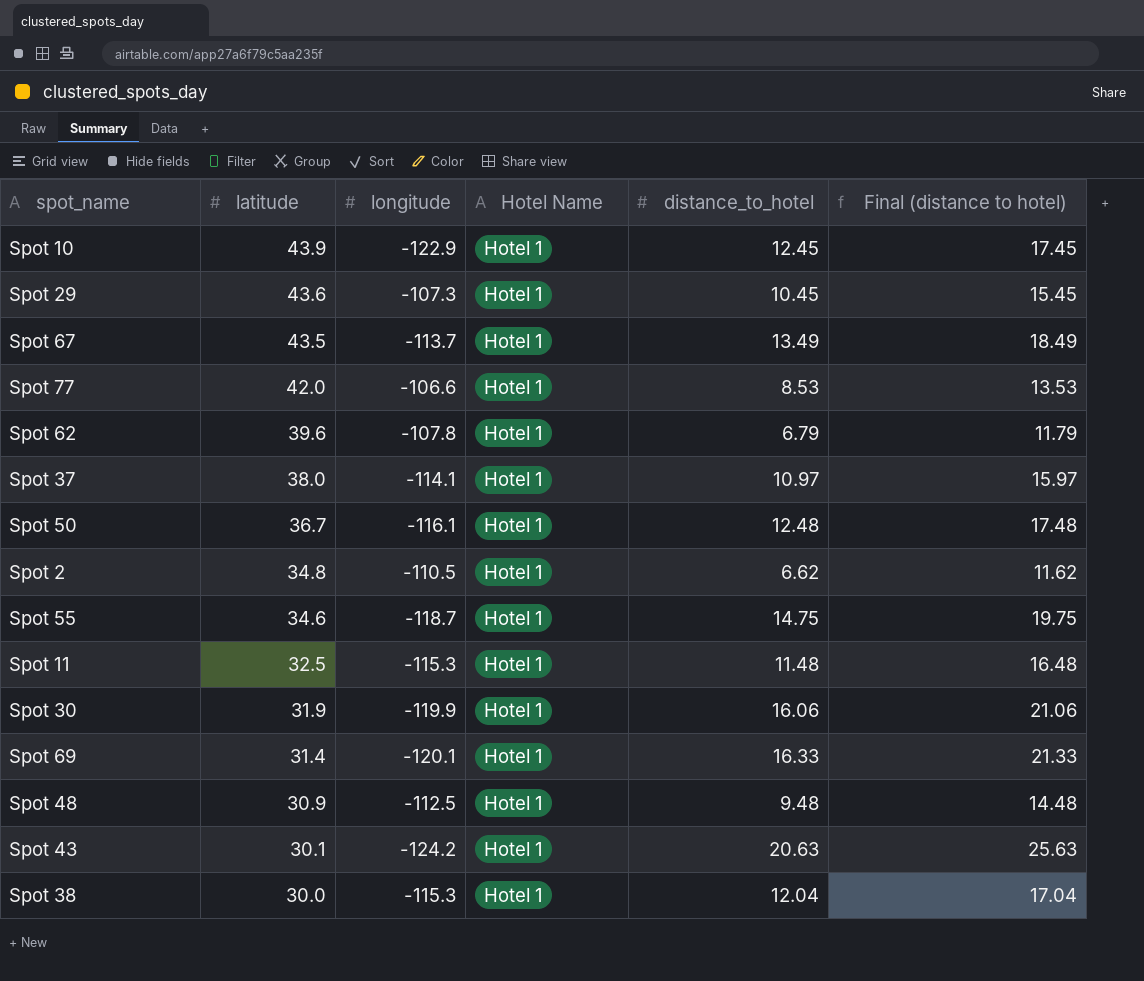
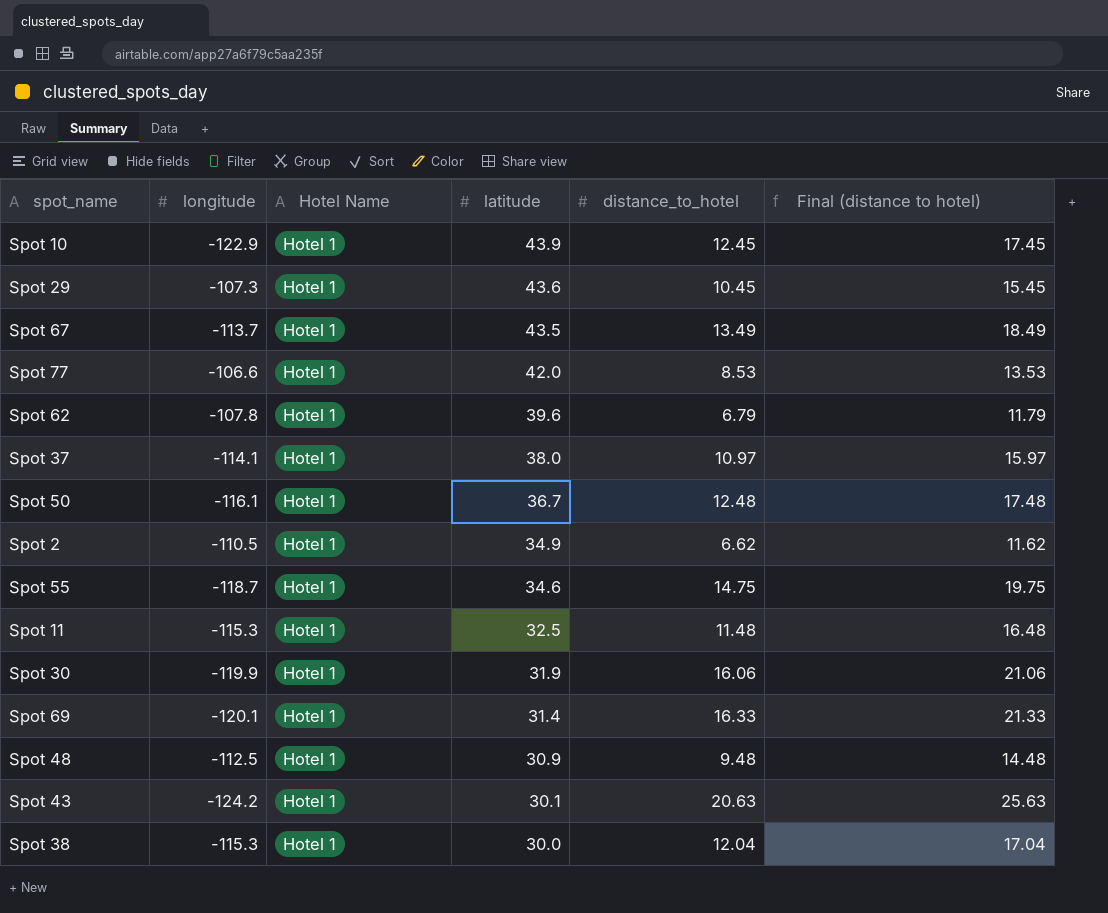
column latitude | position: 2 -> 4
Spot 2 | latitude: 34.8 -> 34.9

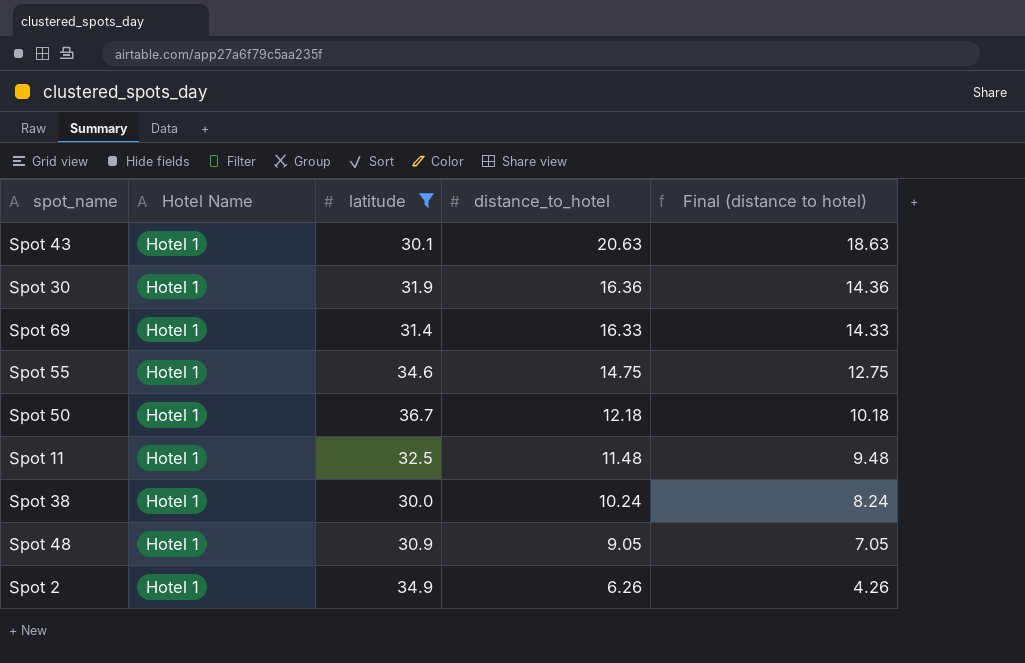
filter: none -> latitude <= 36.7
row order: latitude descending -> distance_to_hotel descending
column longitude | position: 2 -> none
column Final (distance to hotel) | formula: [distance_to_hotel] + 5 -> [distance_to_hotel] - 2
Spot 30 | distance_to_hotel: 16.06 -> 16.36
Spot 50 | distance_to_hotel: 12.48 -> 12.18
Spot 38 | distance_to_hotel: 12.04 -> 10.24
Spot 48 | distance_to_hotel: 9.48 -> 9.05
Spot 2 | distance_to_hotel: 6.62 -> 6.26

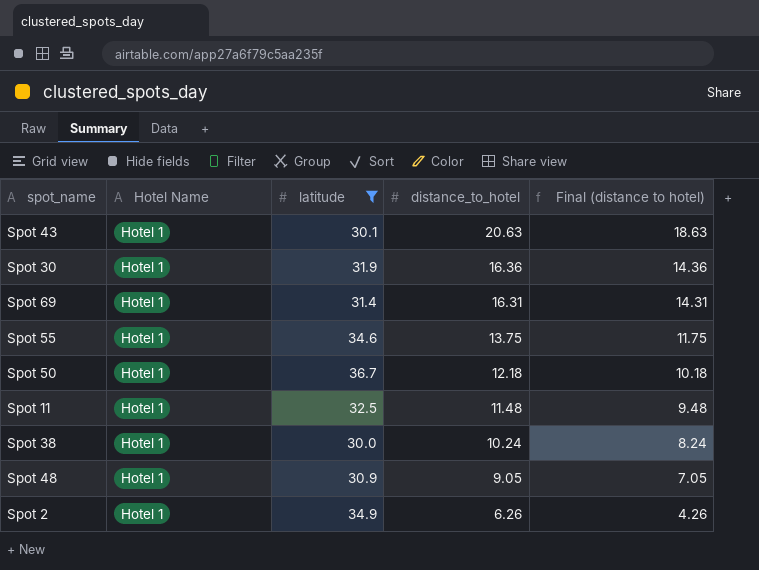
Spot 69 | distance_to_hotel: 16.33 -> 16.31
Spot 69 | Final (distance to hotel): 14.33 -> 14.31
Spot 55 | distance_to_hotel: 14.75 -> 13.75
Spot 55 | Final (distance to hotel): 12.75 -> 11.75

